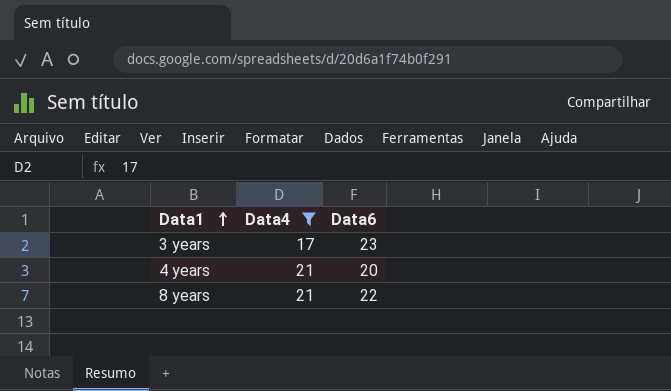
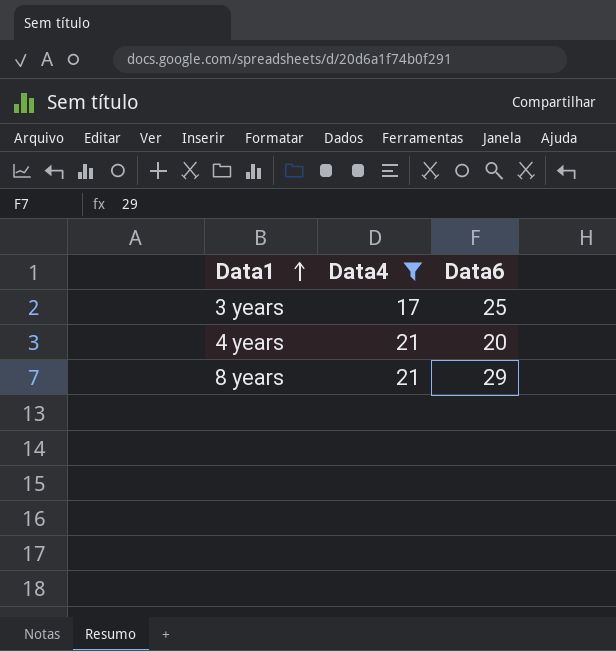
3 years | Data6: 23 -> 25
8 years | Data6: 22 -> 29

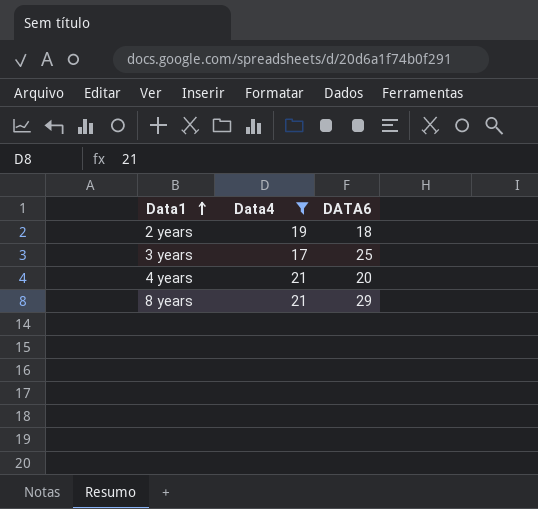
column name: Data6 -> DATA6
row 2 years: none -> 19 | 18

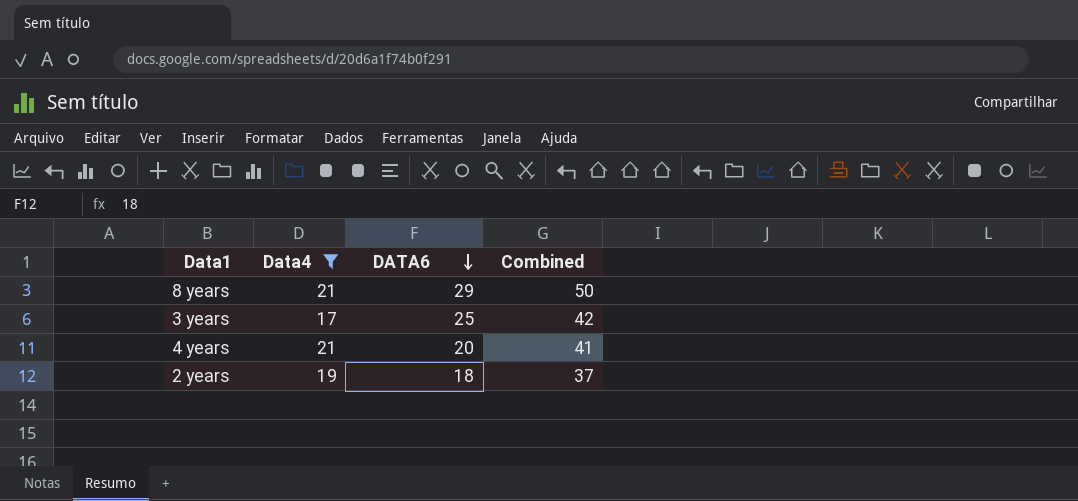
row order: Data1 ascending -> DATA6 descending
column Combined | formula: none -> [Data4] + [DATA6]

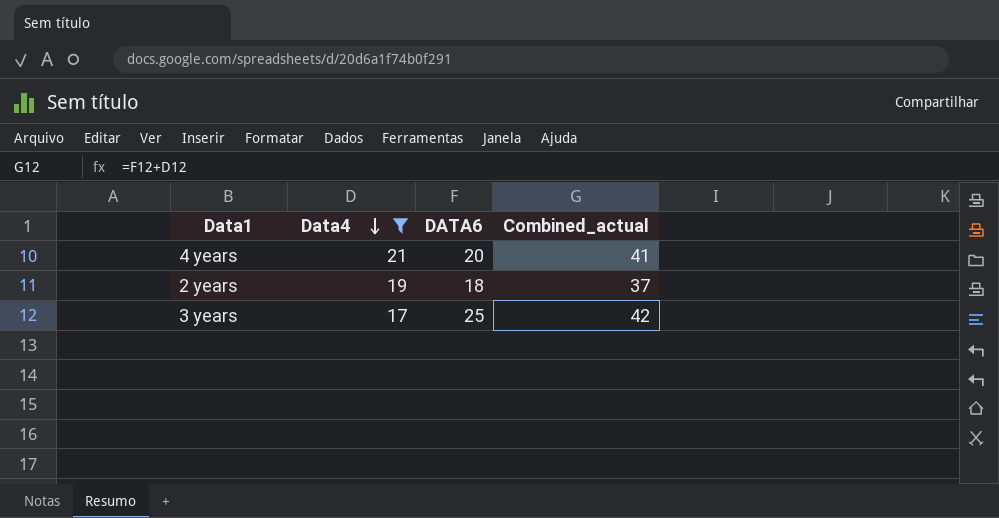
row order: DATA6 descending -> Data4 descending
column name: Combined -> Combined_actual
row 8 years: 21 | 29 | 50 -> none

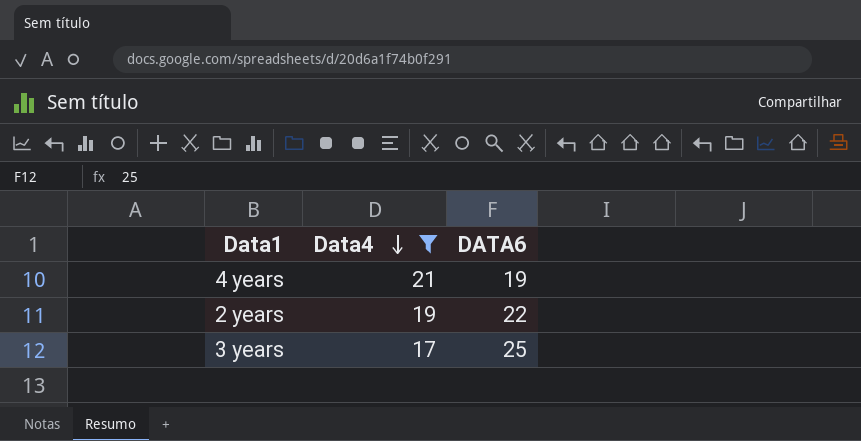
column Combined_actual | formula: [Data4] + [DATA6] -> none
4 years | DATA6: 20 -> 19
2 years | DATA6: 18 -> 22

